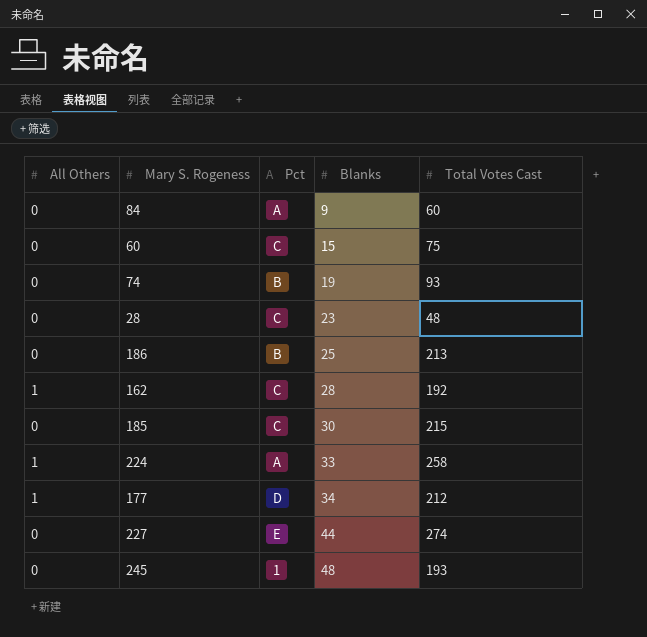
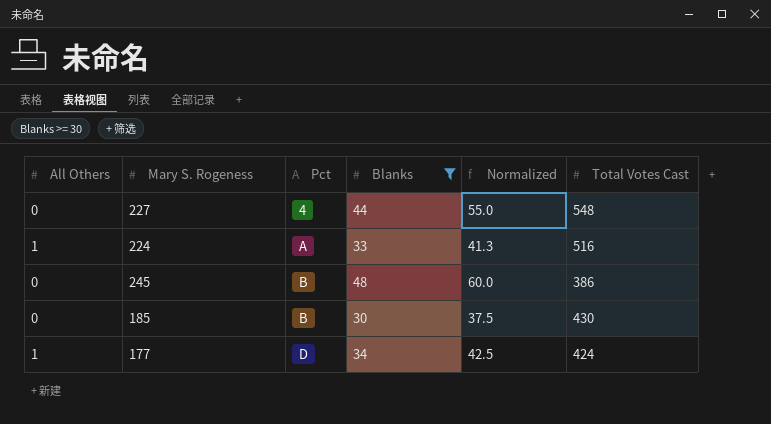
filter: none -> Blanks >= 30
row order: Blanks ascending -> Pct ascending
column Normalized | formula: none -> [Blanks] * 1.25
227 | Pct: E -> 4
227 | Total Votes Cast: 274 -> 548
224 | Total Votes Cast: 258 -> 516
245 | Pct: 1 -> B
245 | Total Votes Cast: 193 -> 386
185 | Pct: C -> B
185 | Total Votes Cast: 215 -> 430
177 | Total Votes Cast: 212 -> 424

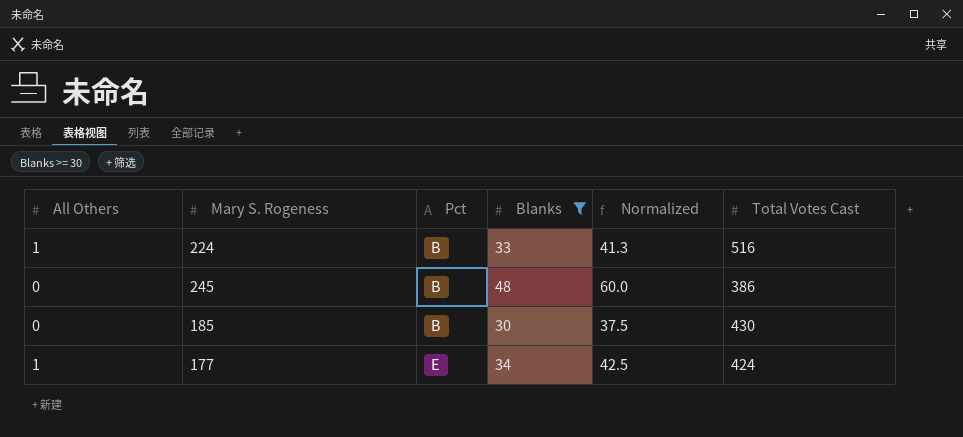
row 227: 0 | 4 | 44 | 55.0 | 548 -> none
224 | Pct: A -> B
177 | Pct: D -> E

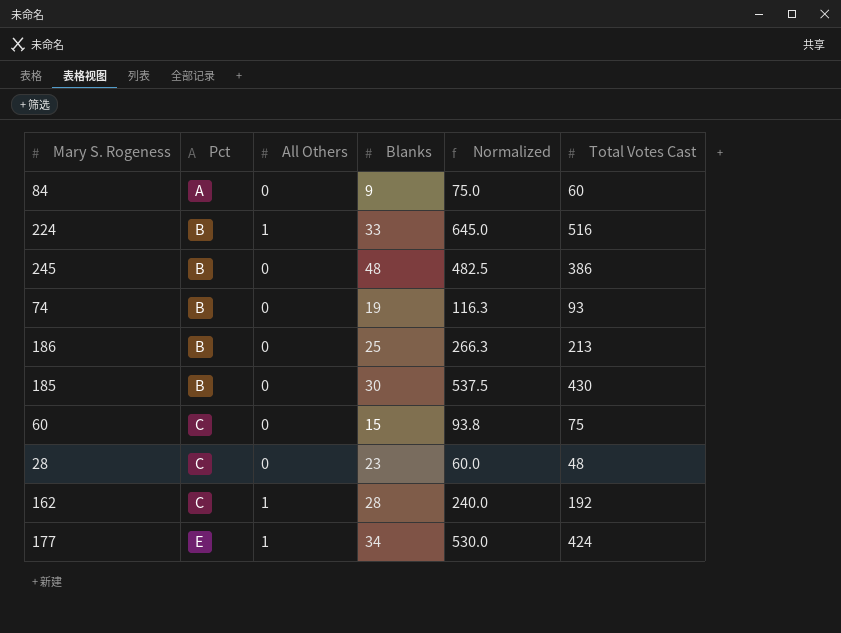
filter: Blanks >= 30 -> none
column All Others | position: 1 -> 3
column Normalized | formula: [Blanks] * 1.25 -> [Total Votes Cast] * 1.25

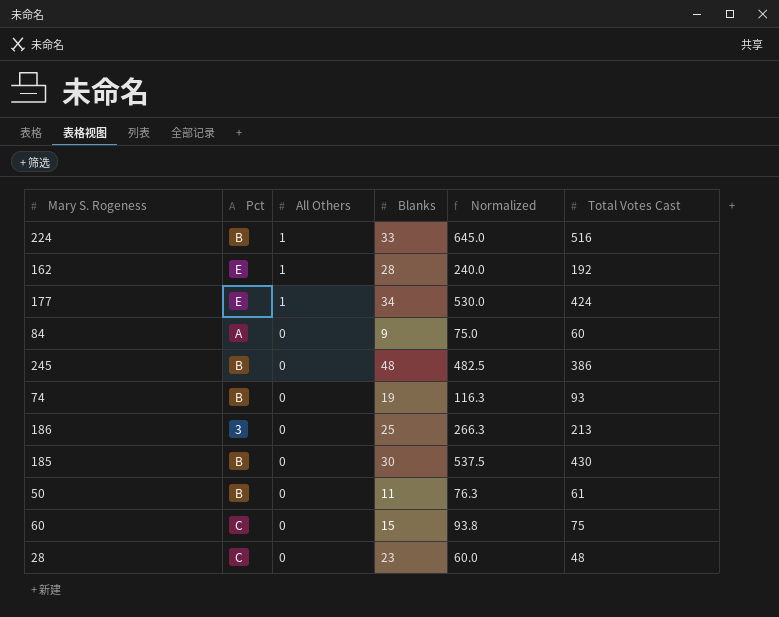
row order: Pct ascending -> All Others descending
162 | Pct: C -> E
186 | Pct: B -> 3
row 50: none -> B | 0 | 11 | 76.3 | 61

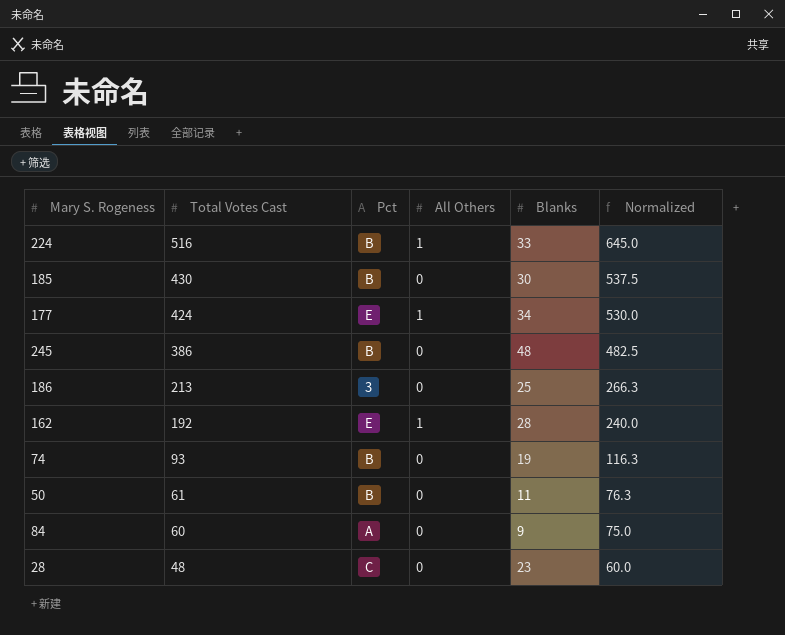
row order: All Others descending -> Total Votes Cast descending
column Total Votes Cast | position: 6 -> 2
row 60: C | 0 | 15 | 93.8 | 75 -> none

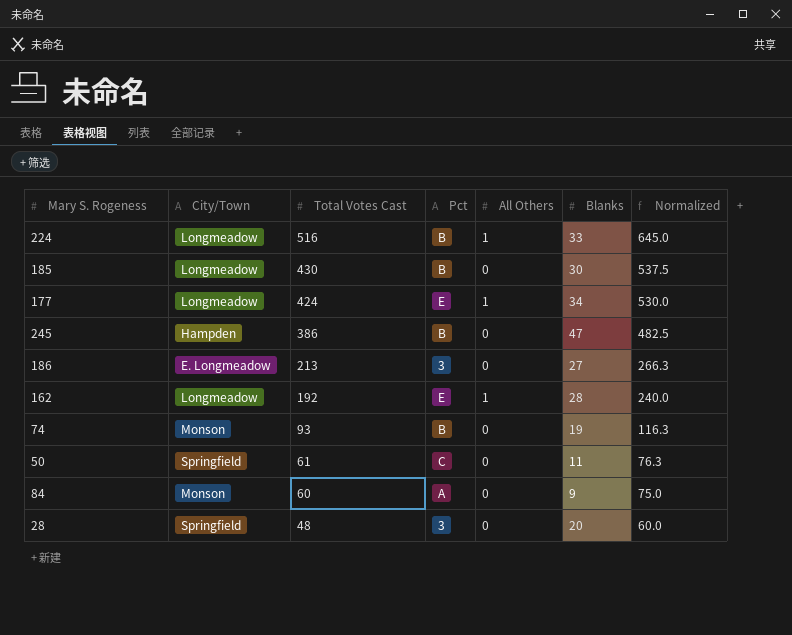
column City/Town | position: none -> 2
245 | Blanks: 48 -> 47
186 | Blanks: 25 -> 27
50 | Pct: B -> C
28 | Pct: C -> 3
28 | Blanks: 23 -> 20

